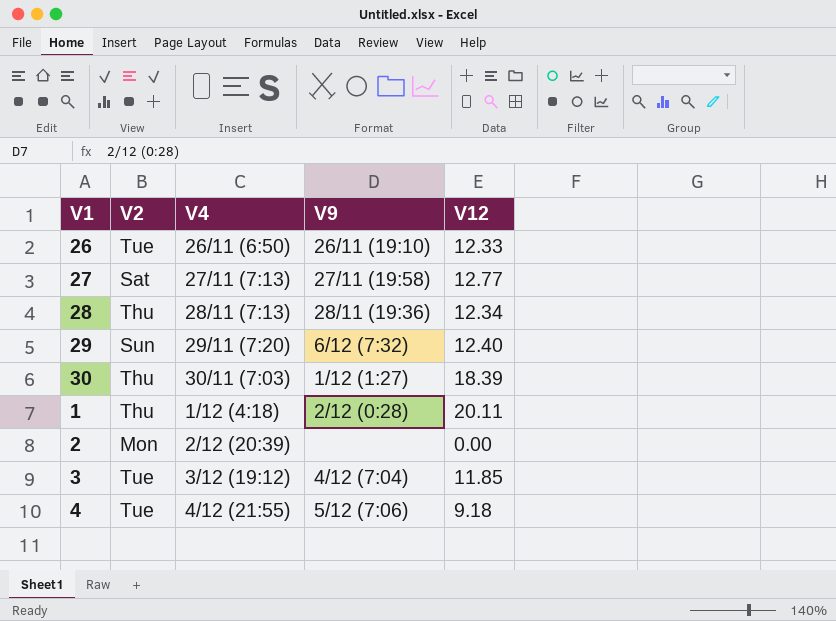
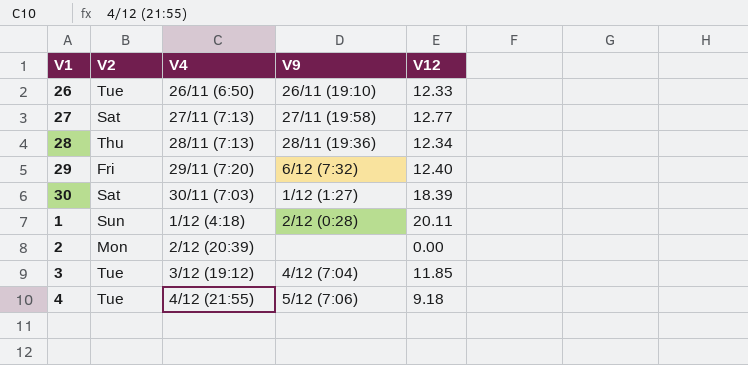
29 | V2: Sun -> Fri
30 | V2: Thu -> Sat
1 | V2: Thu -> Sun

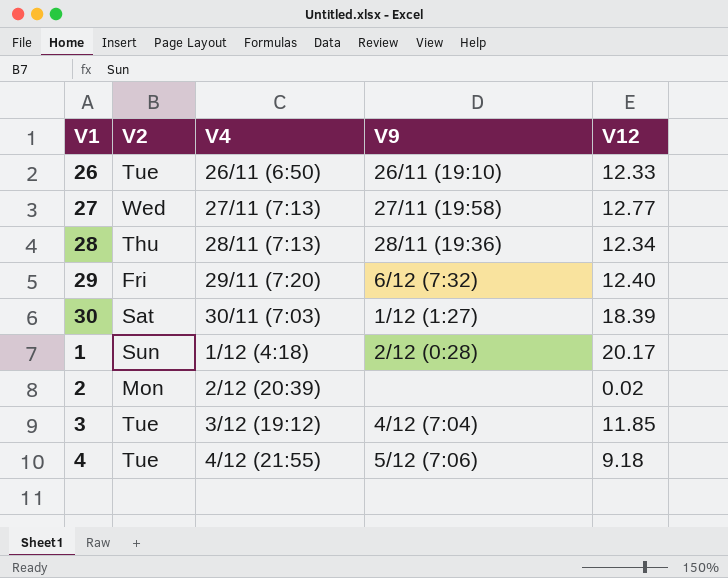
27 | V2: Sat -> Wed
1 | V12: 20.11 -> 20.17
2 | V12: 0.00 -> 0.02

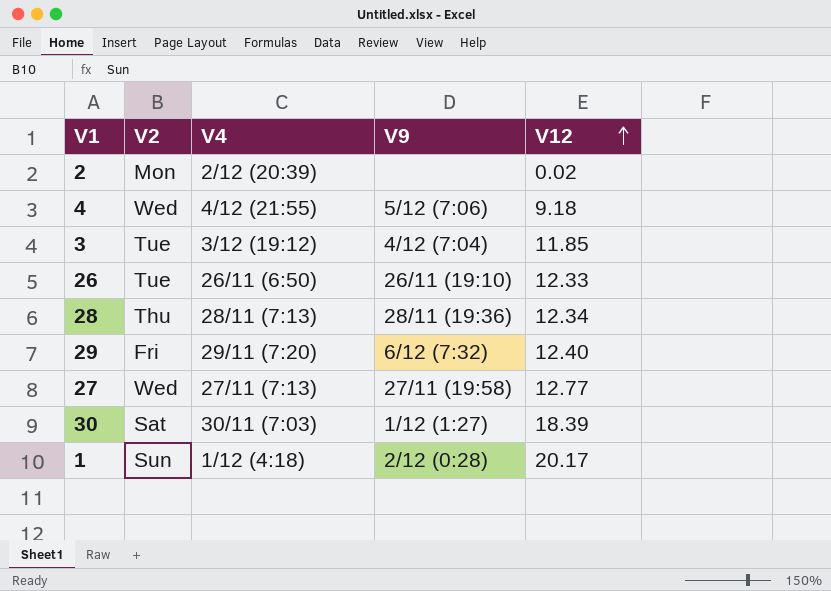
row order: none -> V12 ascending
4 | V2: Tue -> Wed

